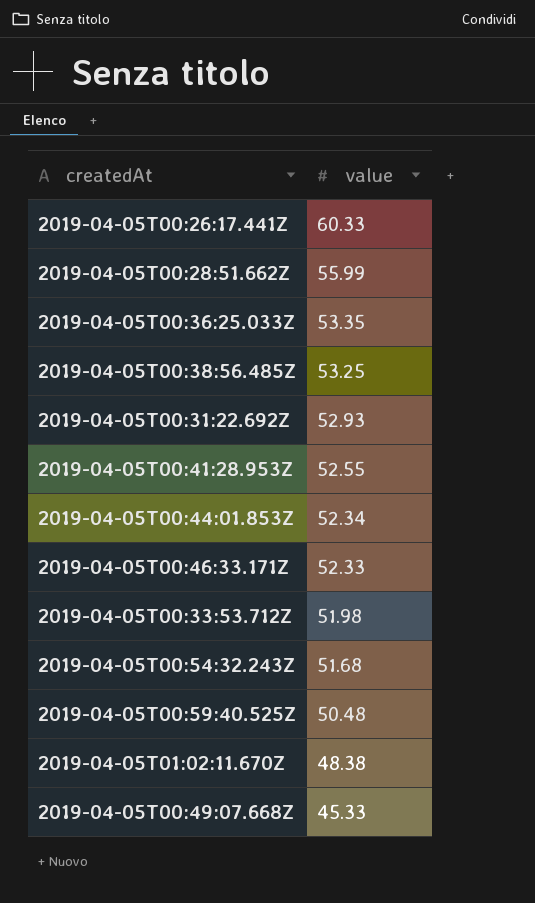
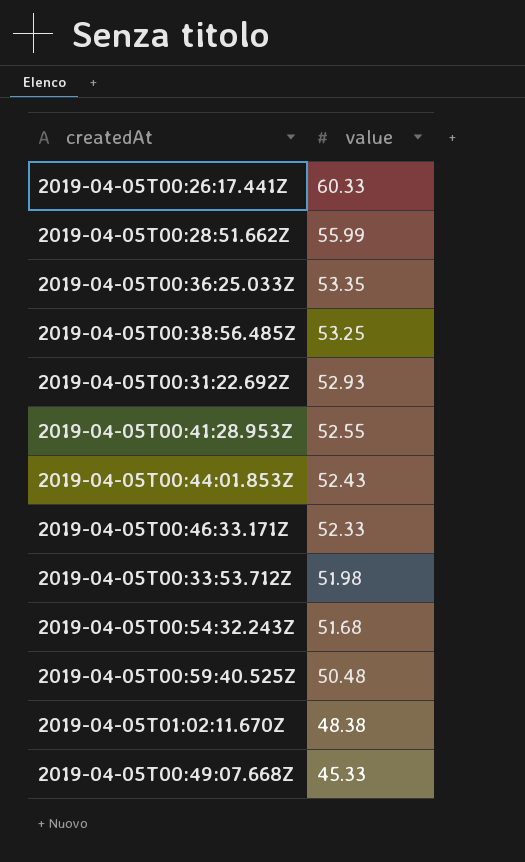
2019-04-05T00:44:01.853Z | value: 52.34 -> 52.43

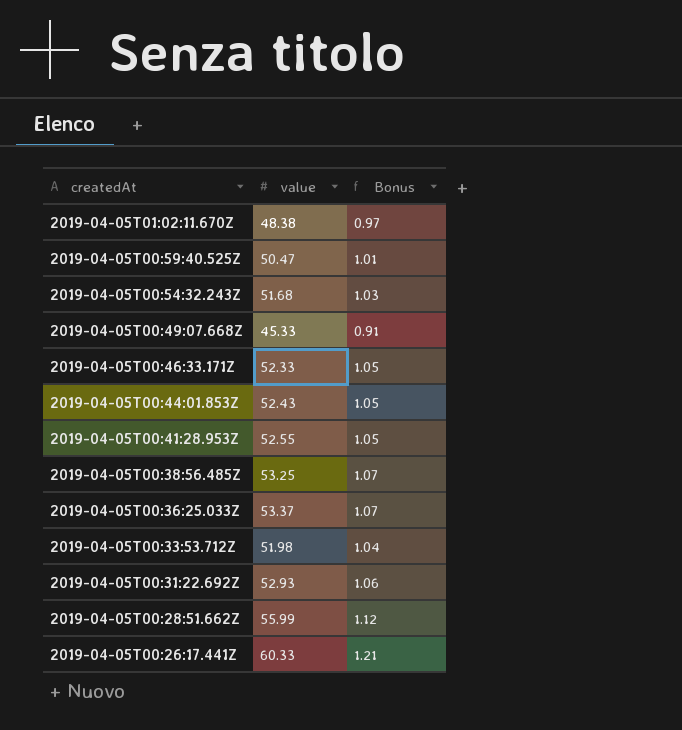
row order: value descending -> createdAt descending
column Bonus | formula: none -> [value] * 0.02
2019-04-05T00:59:40.525Z | value: 50.48 -> 50.47
2019-04-05T00:36:25.033Z | value: 53.35 -> 53.37

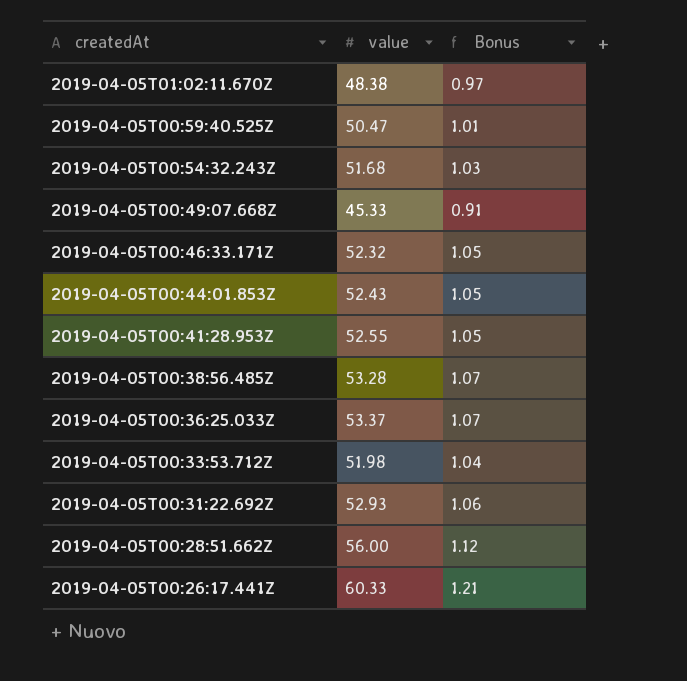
2019-04-05T00:46:33.171Z | value: 52.33 -> 52.32
2019-04-05T00:38:56.485Z | value: 53.25 -> 53.28
2019-04-05T00:28:51.662Z | value: 55.99 -> 56.00

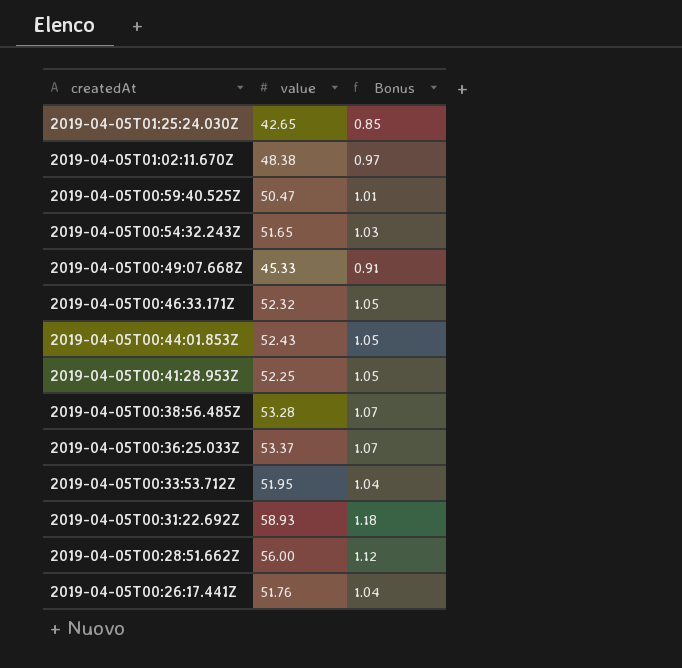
row 2019-04-05T01:25:24.030Z: none -> 42.65 | 0.85
2019-04-05T00:54:32.243Z | value: 51.68 -> 51.65
2019-04-05T00:41:28.953Z | value: 52.55 -> 52.25
2019-04-05T00:33:53.712Z | value: 51.98 -> 51.95
2019-04-05T00:31:22.692Z | value: 52.93 -> 58.93
2019-04-05T00:31:22.692Z | Bonus: 1.06 -> 1.18
2019-04-05T00:26:17.441Z | value: 60.33 -> 51.76
2019-04-05T00:26:17.441Z | Bonus: 1.21 -> 1.04

